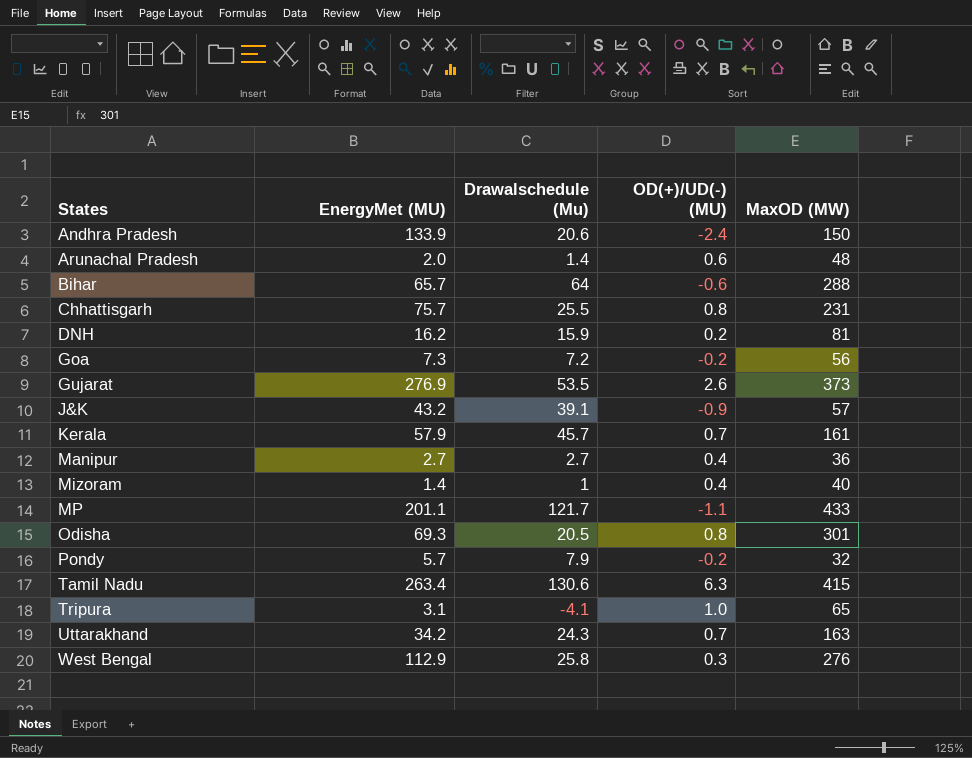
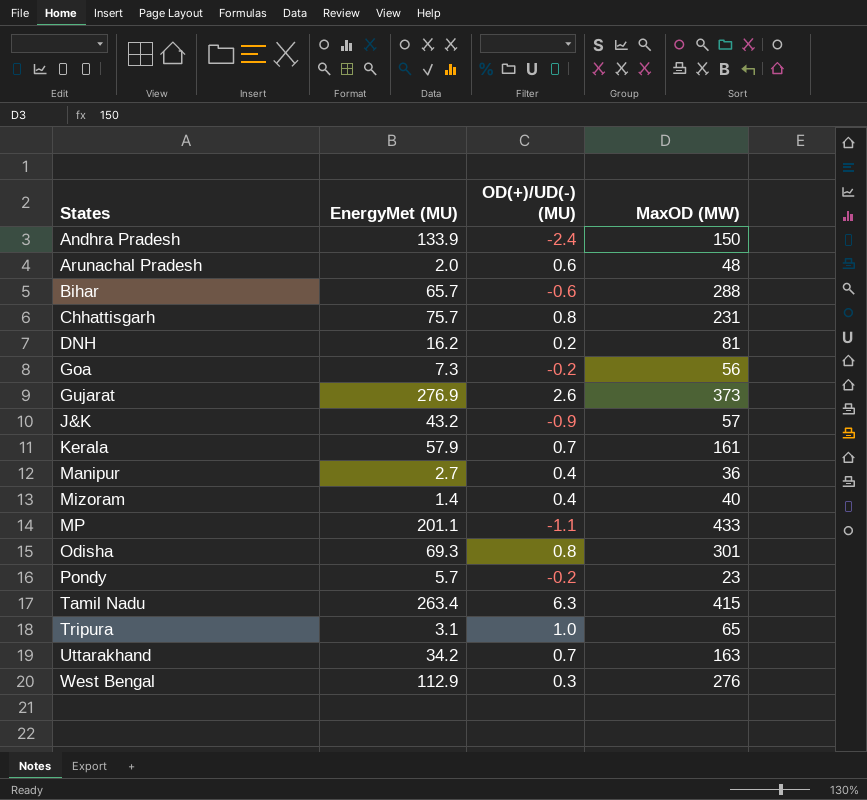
column Drawalschedule (Mu) | position: 3 -> none
Pondy | MaxOD (MW): 32 -> 23

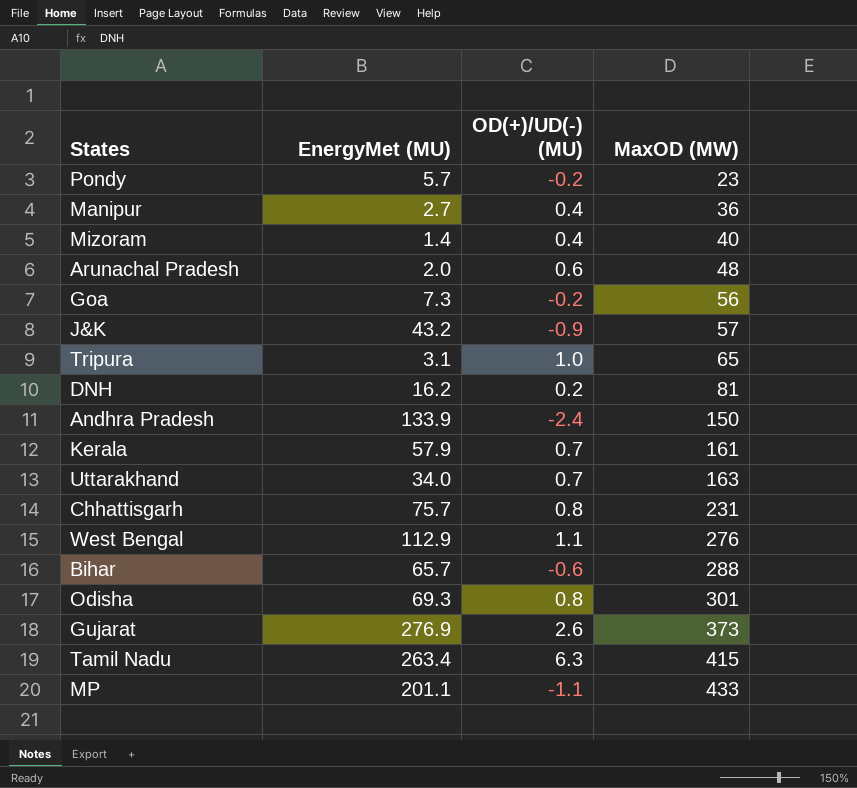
row order: States ascending -> MaxOD (MW) ascending
Uttarakhand | EnergyMet (MU): 34.2 -> 34.0
West Bengal | OD(+)/UD(-) (MU): 0.3 -> 1.1

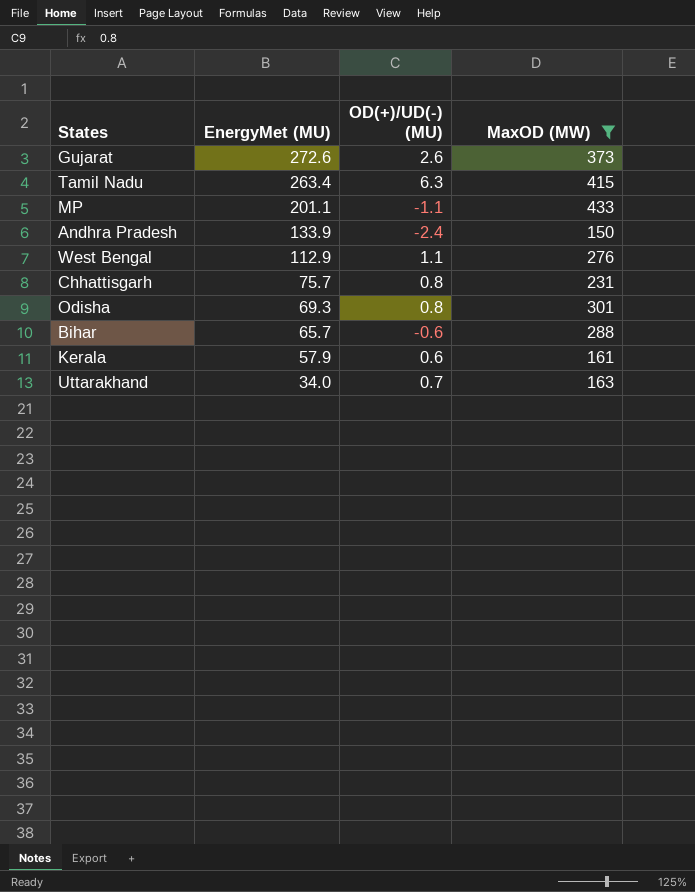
filter: none -> MaxOD (MW) >= 150
row order: MaxOD (MW) ascending -> EnergyMet (MU) descending
Gujarat | EnergyMet (MU): 276.9 -> 272.6
Kerala | OD(+)/UD(-) (MU): 0.7 -> 0.6

